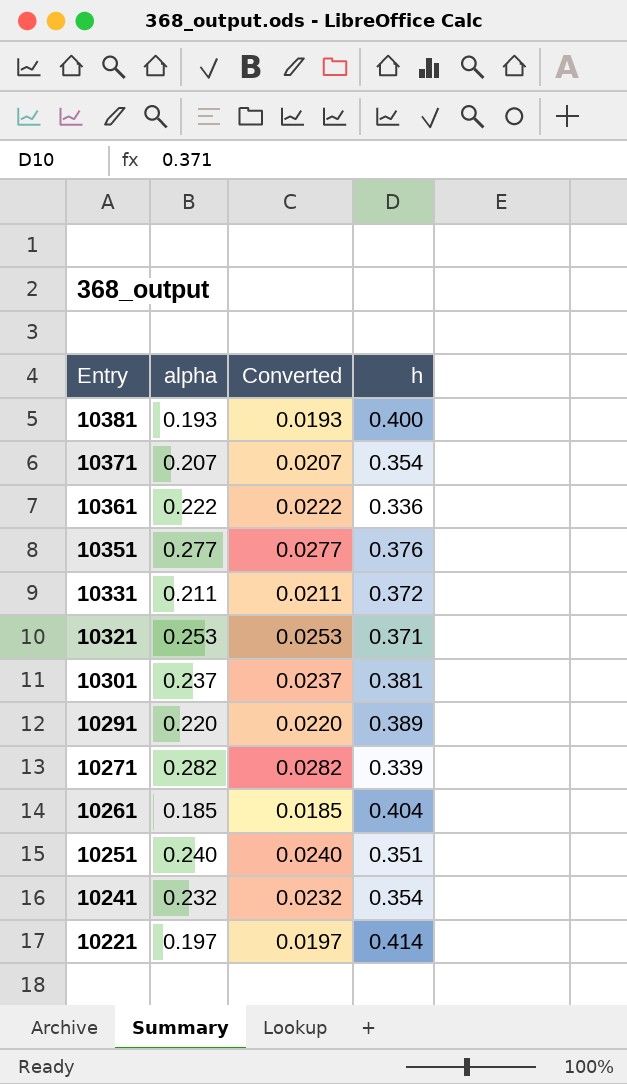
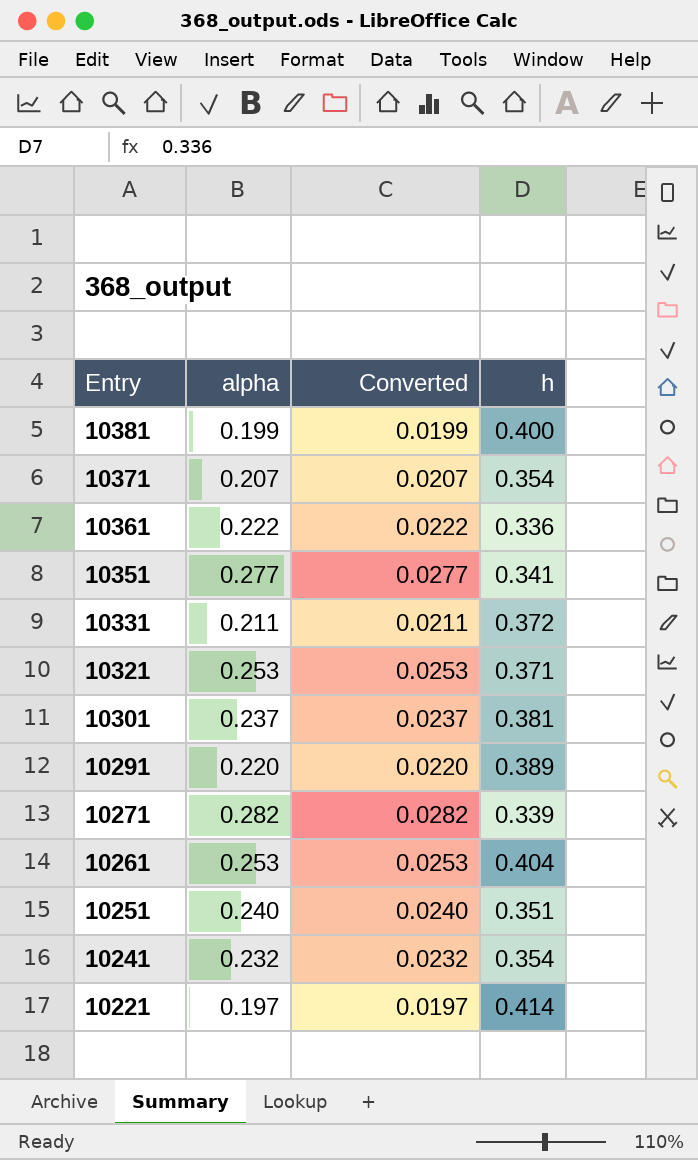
10381 | alpha: 0.193 -> 0.199
10381 | Converted: 0.0193 -> 0.0199
10351 | h: 0.376 -> 0.341
10261 | alpha: 0.185 -> 0.253
10261 | Converted: 0.0185 -> 0.0253

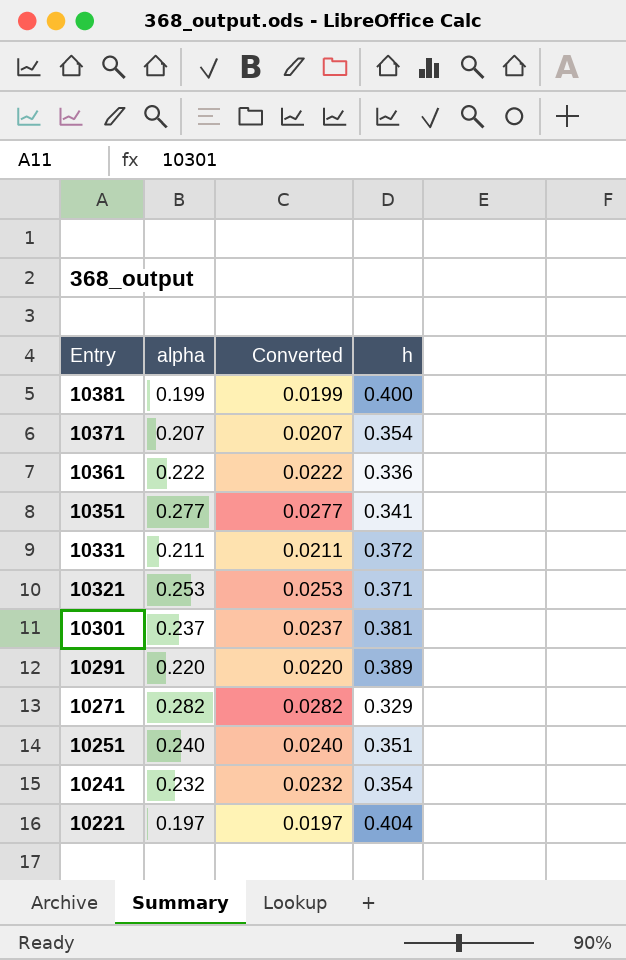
row 10261: 0.253 | 0.0253 | 0.404 -> none
10271 | h: 0.339 -> 0.329
10221 | h: 0.414 -> 0.404

